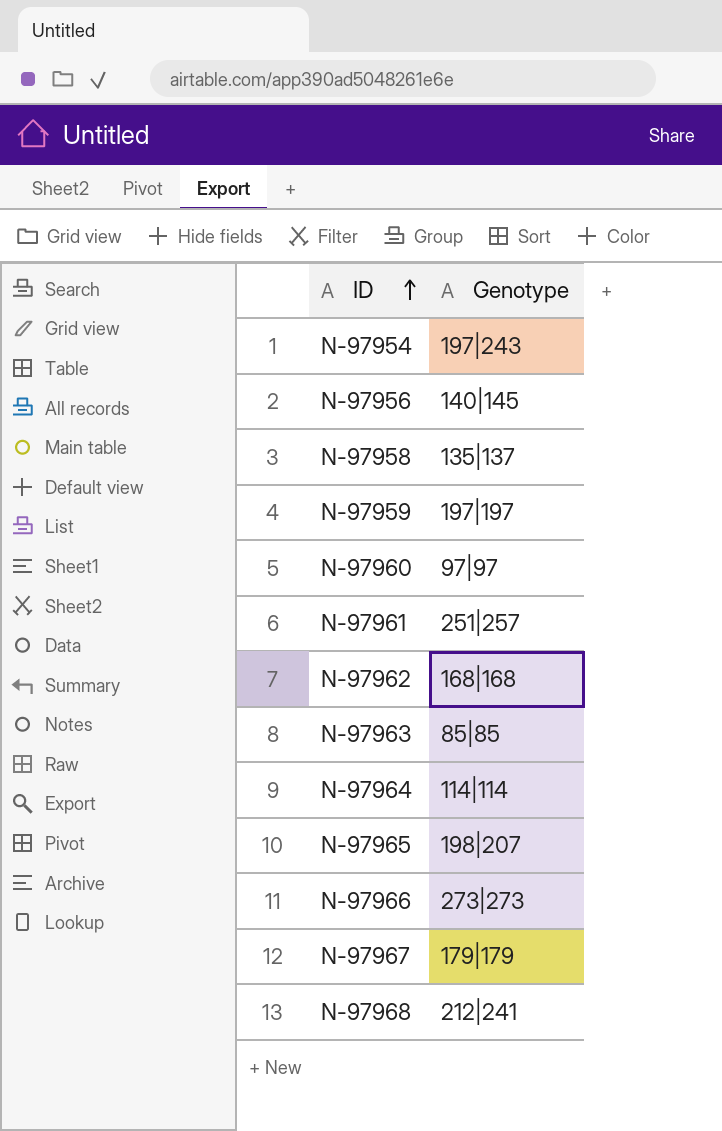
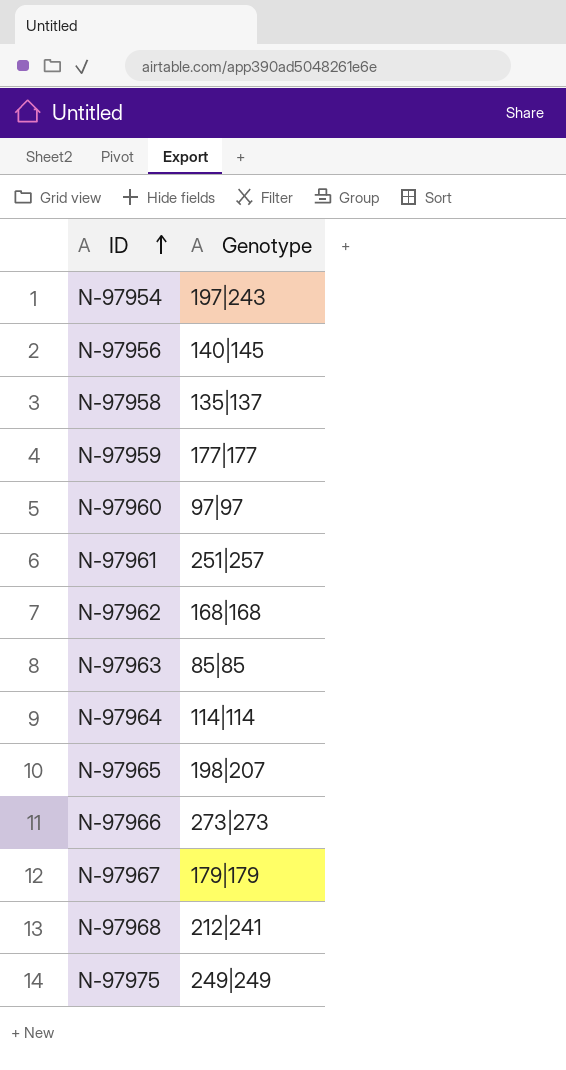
N-97959 | Genotype: 197|197 -> 177|177
row N-97975: none -> 249|249

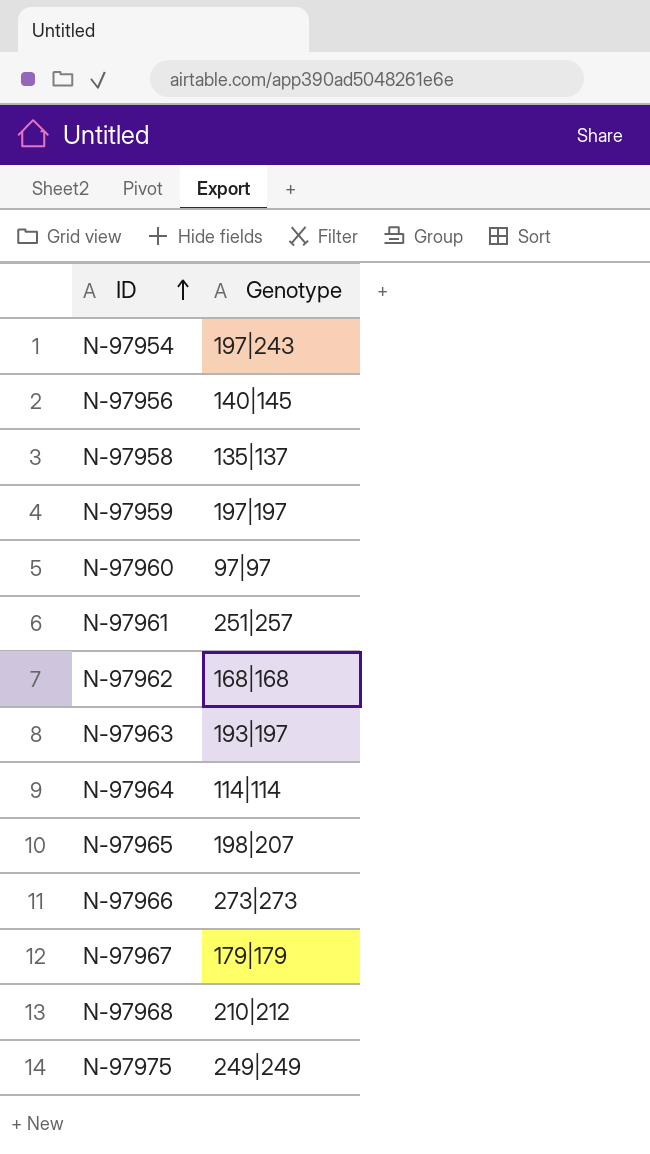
N-97959 | Genotype: 177|177 -> 197|197
N-97963 | Genotype: 85|85 -> 193|197
N-97968 | Genotype: 212|241 -> 210|212

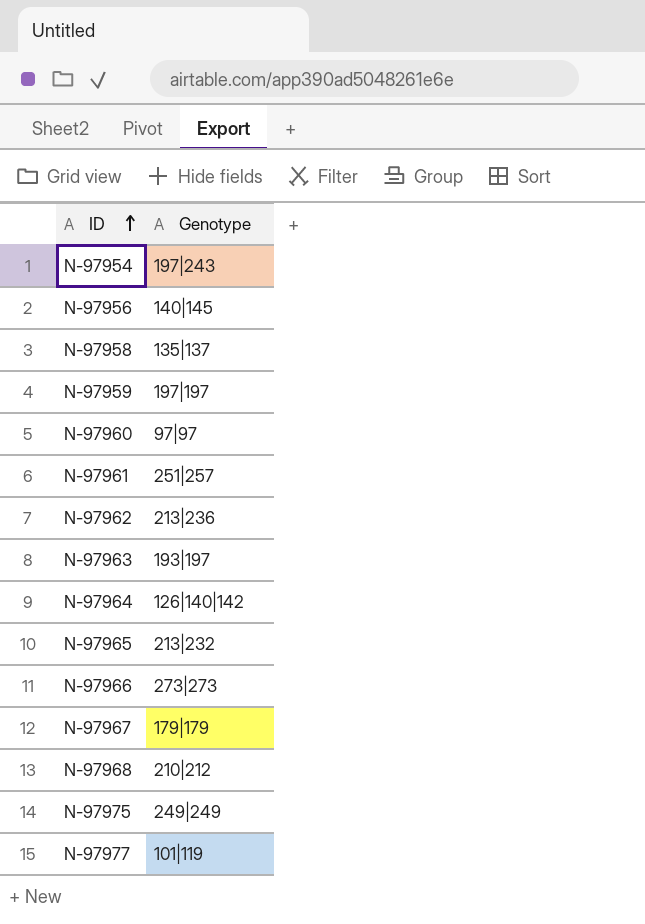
N-97962 | Genotype: 168|168 -> 213|236
N-97964 | Genotype: 114|114 -> 126|140|142
N-97965 | Genotype: 198|207 -> 213|232
row N-97977: none -> 101|119

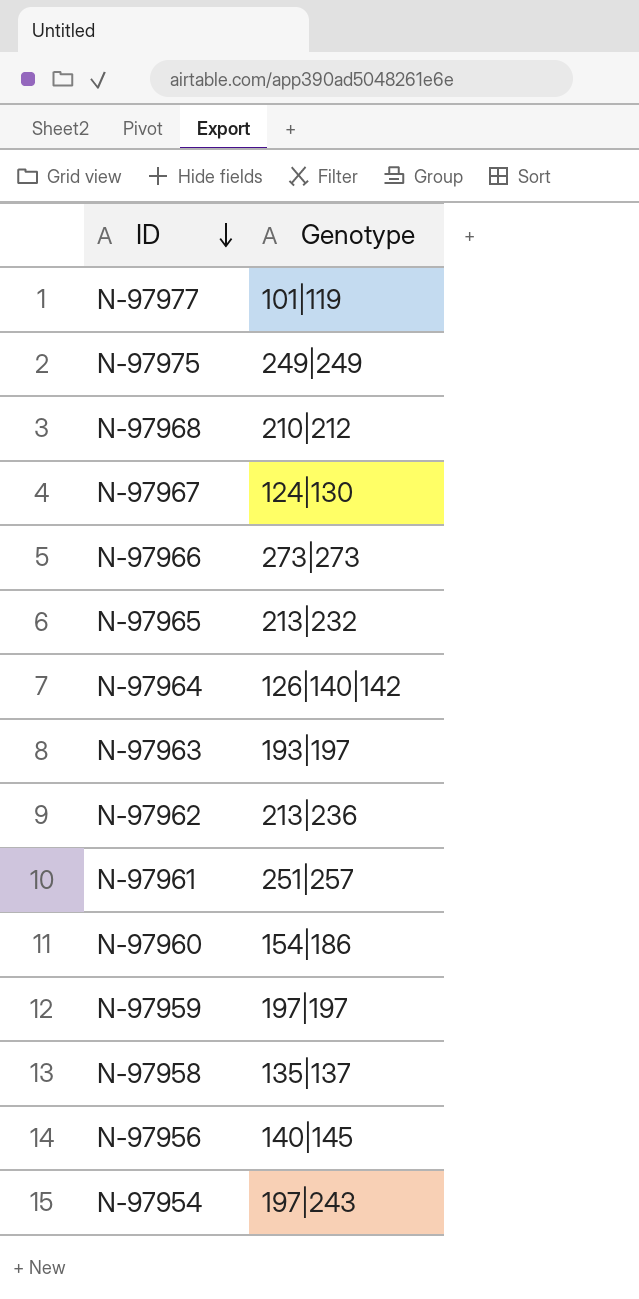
row order: ID ascending -> ID descending
N-97967 | Genotype: 179|179 -> 124|130
N-97960 | Genotype: 97|97 -> 154|186

